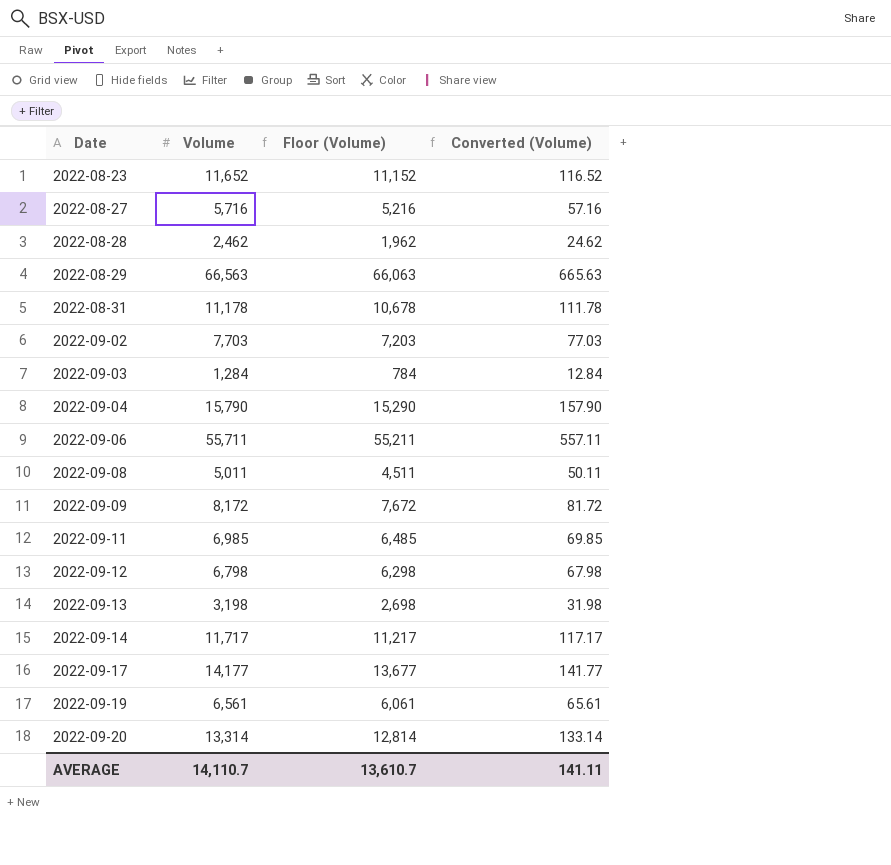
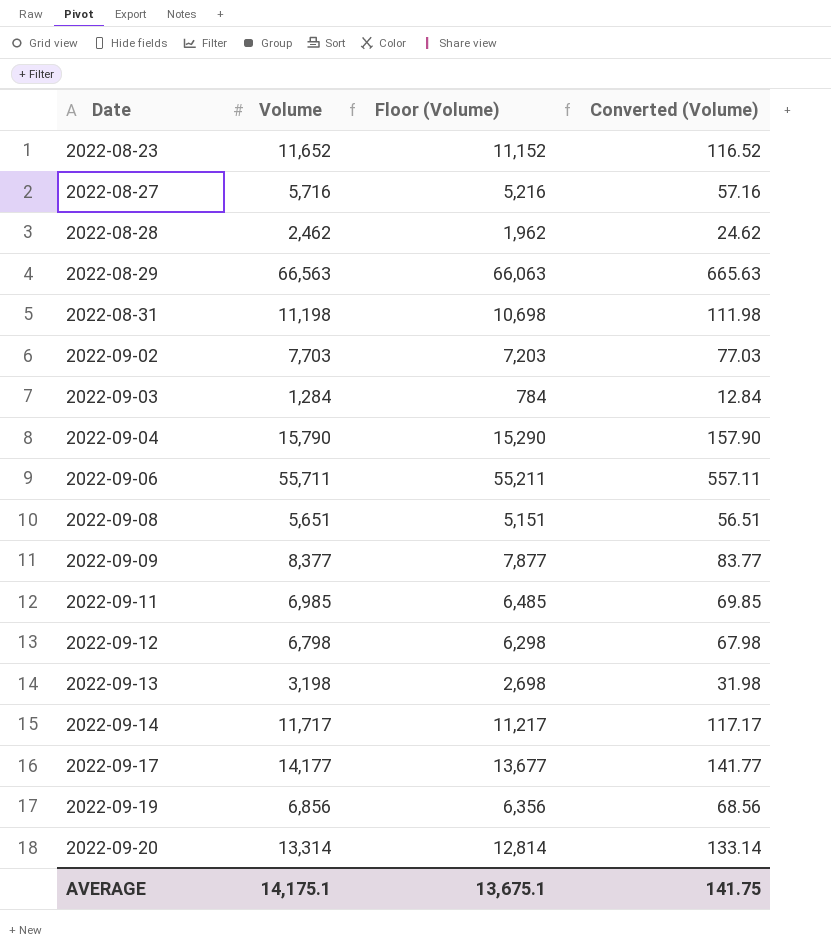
2022-08-31 | Volume: 11,178 -> 11,198
2022-08-31 | Floor (Volume): 10,678 -> 10,698
2022-08-31 | Converted (Volume): 111.78 -> 111.98
2022-09-08 | Volume: 5,011 -> 5,651
2022-09-08 | Floor (Volume): 4,511 -> 5,151
2022-09-08 | Converted (Volume): 50.11 -> 56.51
2022-09-09 | Volume: 8,172 -> 8,377
2022-09-09 | Floor (Volume): 7,672 -> 7,877
2022-09-09 | Converted (Volume): 81.72 -> 83.77
2022-09-19 | Volume: 6,561 -> 6,856
2022-09-19 | Floor (Volume): 6,061 -> 6,356
2022-09-19 | Converted (Volume): 65.61 -> 68.56
AVERAGE | Volume: 14,110.7 -> 14,175.1
AVERAGE | Floor (Volume): 13,610.7 -> 13,675.1
AVERAGE | Converted (Volume): 141.11 -> 141.75

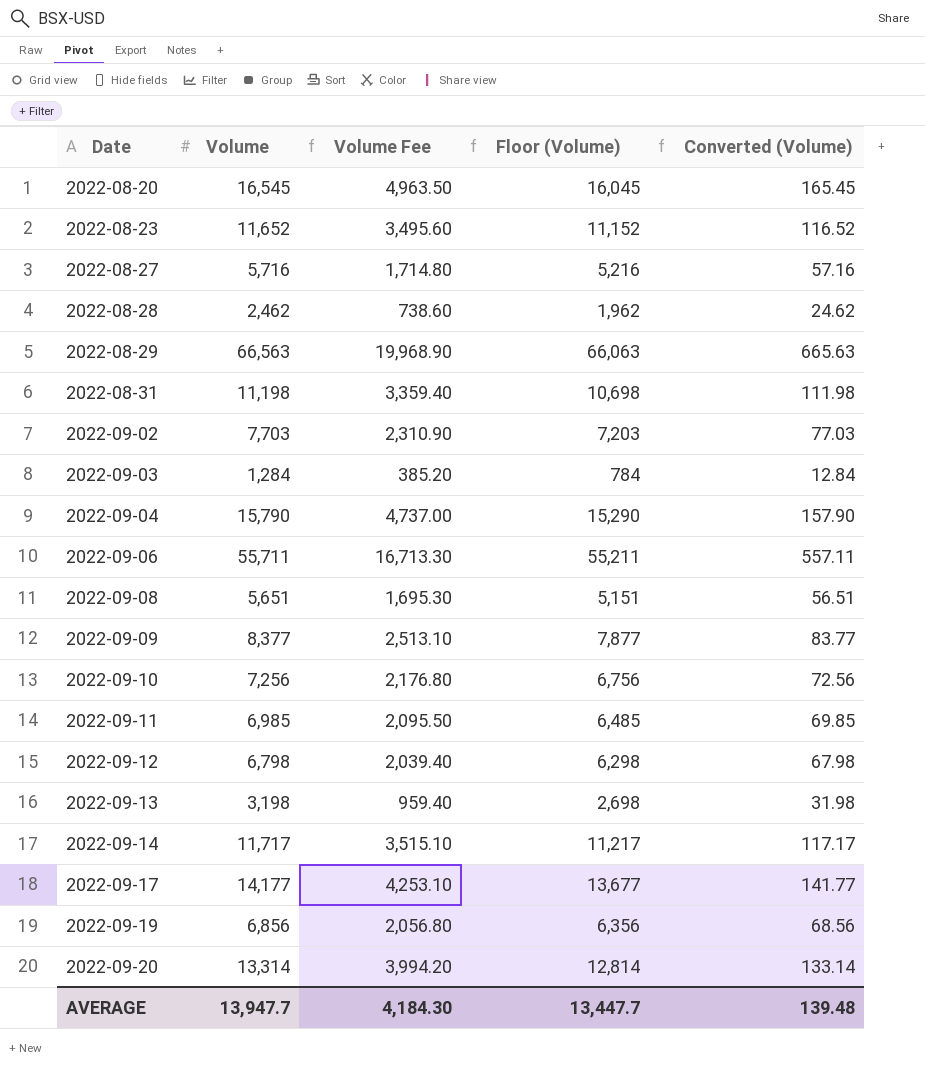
column Volume Fee | formula: none -> [Volume] * 0.3
row 2022-08-20: none -> 16,545 | 4,963.50 | 16,045 | 165.45
row 2022-09-10: none -> 7,256 | 2,176.80 | 6,756 | 72.56
AVERAGE | Volume: 14,175.1 -> 13,947.7
AVERAGE | Floor (Volume): 13,675.1 -> 13,447.7
AVERAGE | Converted (Volume): 141.75 -> 139.48

